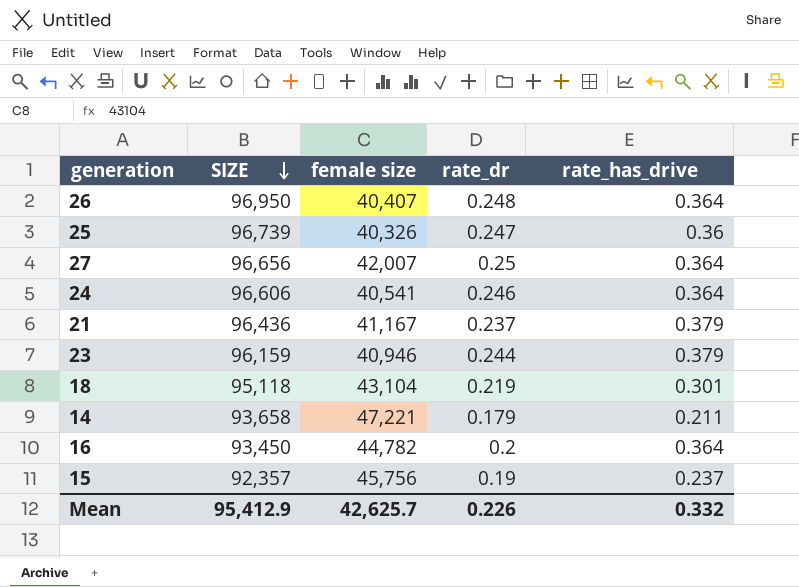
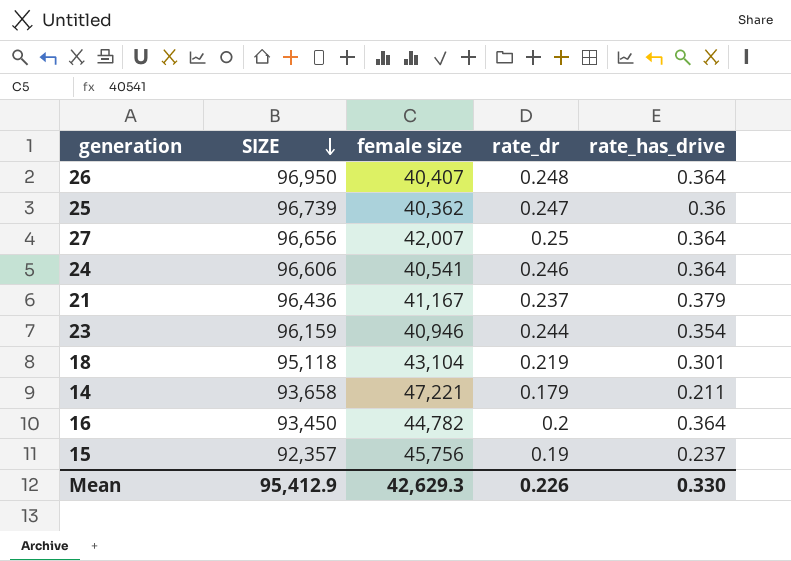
25 | female size: 40,326 -> 40,362
23 | rate_has_drive: 0.379 -> 0.354
Mean | female size: 42,625.7 -> 42,629.3
Mean | rate_has_drive: 0.332 -> 0.330

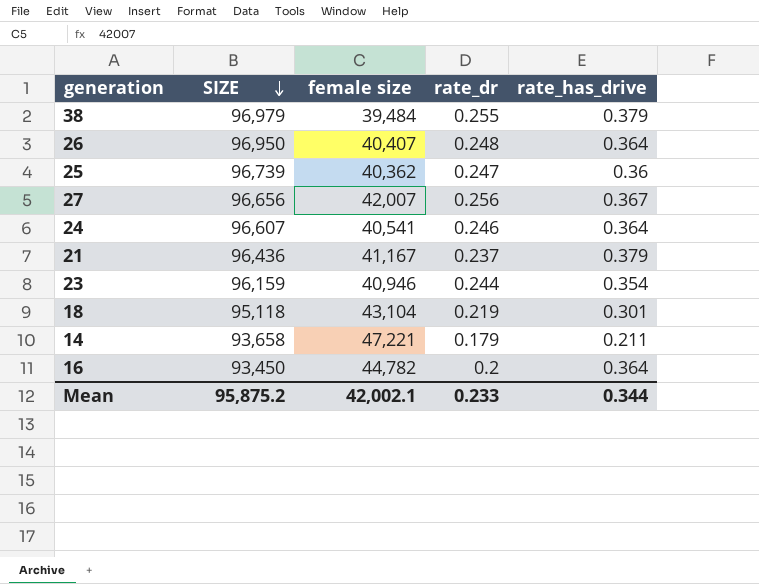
row 15: 92,357 | 45,756 | 0.19 | 0.237 -> none
row 38: none -> 96,979 | 39,484 | 0.255 | 0.379
27 | rate_dr: 0.25 -> 0.256
27 | rate_has_drive: 0.364 -> 0.367
24 | SIZE: 96,606 -> 96,607
Mean | SIZE: 95,412.9 -> 95,875.2
Mean | female size: 42,629.3 -> 42,002.1
Mean | rate_dr: 0.226 -> 0.233
Mean | rate_has_drive: 0.330 -> 0.344

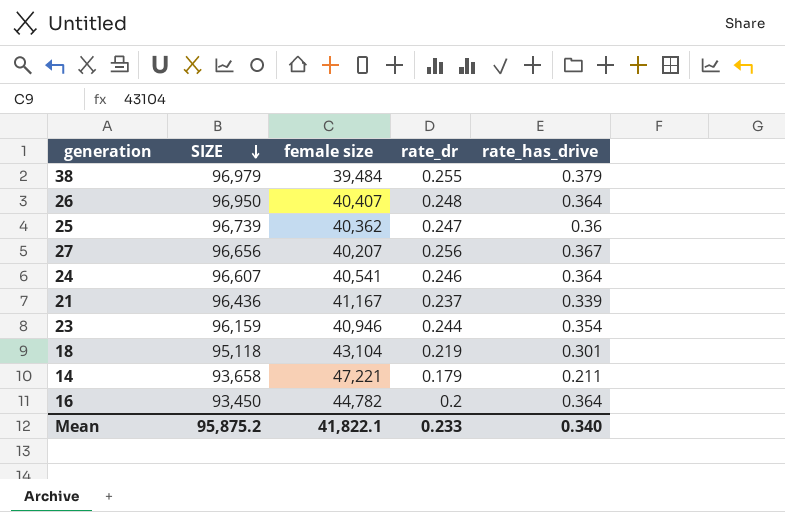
27 | female size: 42,007 -> 40,207
21 | rate_has_drive: 0.379 -> 0.339
Mean | female size: 42,002.1 -> 41,822.1
Mean | rate_has_drive: 0.344 -> 0.340

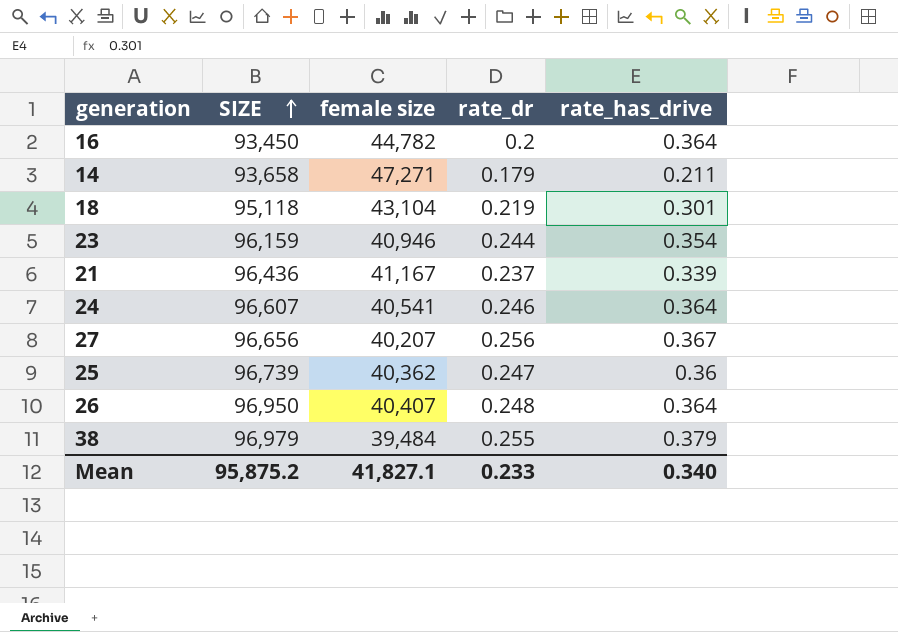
row order: SIZE descending -> SIZE ascending
14 | female size: 47,221 -> 47,271
Mean | female size: 41,822.1 -> 41,827.1

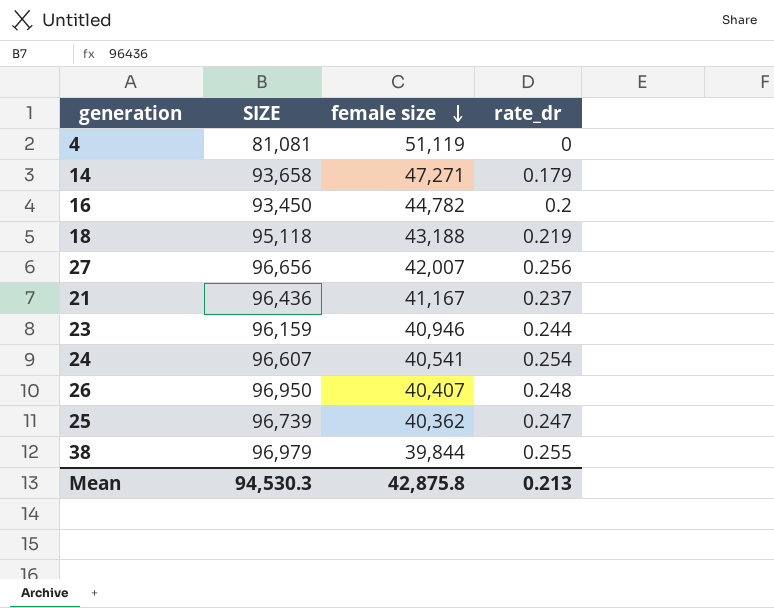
row order: SIZE ascending -> female size descending
column rate_has_drive | position: 5 -> none
row 4: none -> 81,081 | 51,119 | 0
18 | female size: 43,104 -> 43,188
27 | female size: 40,207 -> 42,007
24 | rate_dr: 0.246 -> 0.254
38 | female size: 39,484 -> 39,844
Mean | SIZE: 95,875.2 -> 94,530.3
Mean | female size: 41,827.1 -> 42,875.8
Mean | rate_dr: 0.233 -> 0.213

